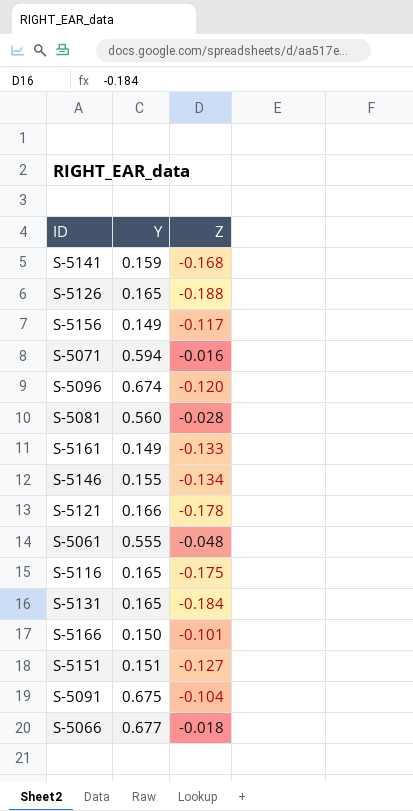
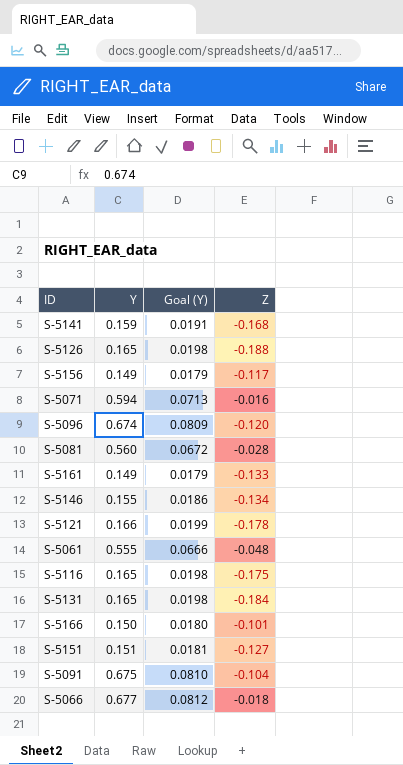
column Goal (Y) | formula: none -> [Y] * 0.12

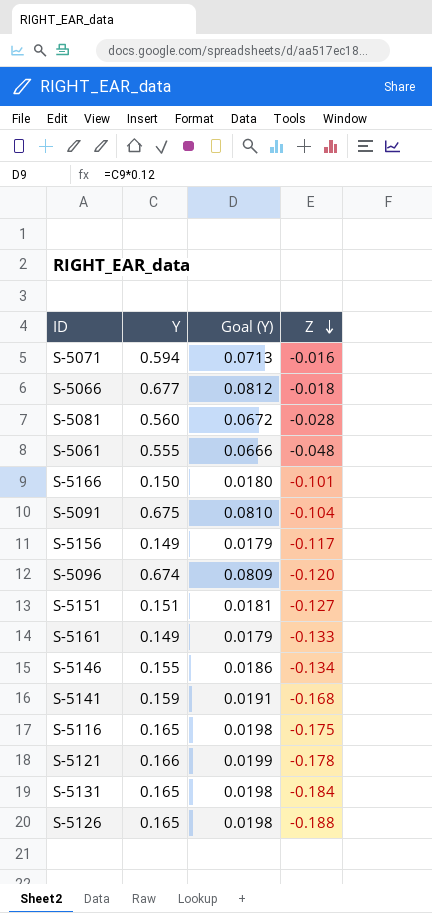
row order: none -> Z descending

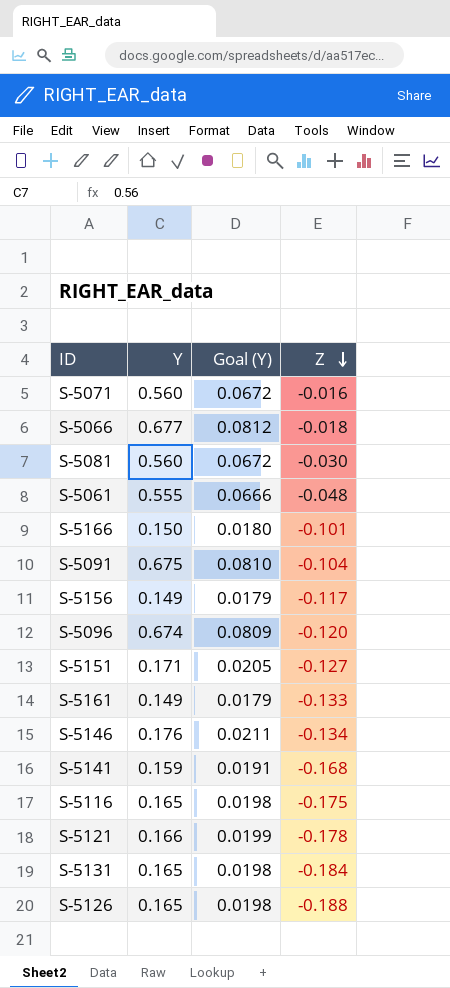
S-5071 | Y: 0.594 -> 0.560
S-5071 | Goal (Y): 0.0713 -> 0.0672
S-5081 | Z: -0.028 -> -0.030
S-5151 | Y: 0.151 -> 0.171
S-5151 | Goal (Y): 0.0181 -> 0.0205
S-5146 | Y: 0.155 -> 0.176
S-5146 | Goal (Y): 0.0186 -> 0.0211

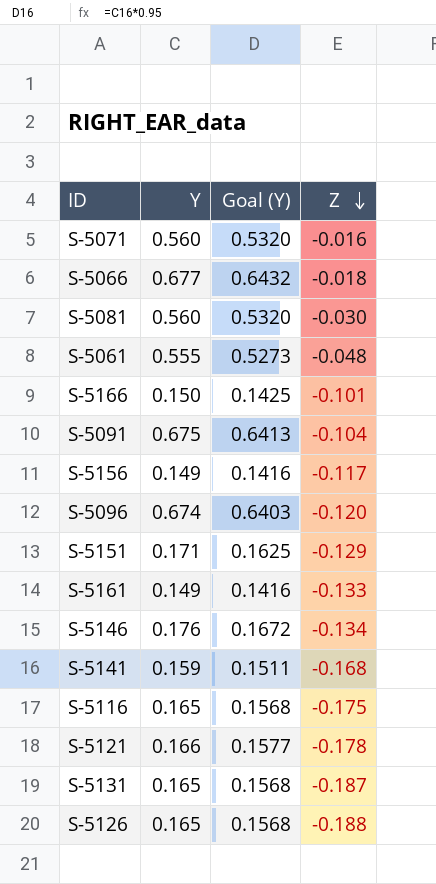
column Goal (Y) | formula: [Y] * 0.12 -> [Y] * 0.95
S-5151 | Z: -0.127 -> -0.129
S-5131 | Z: -0.184 -> -0.187

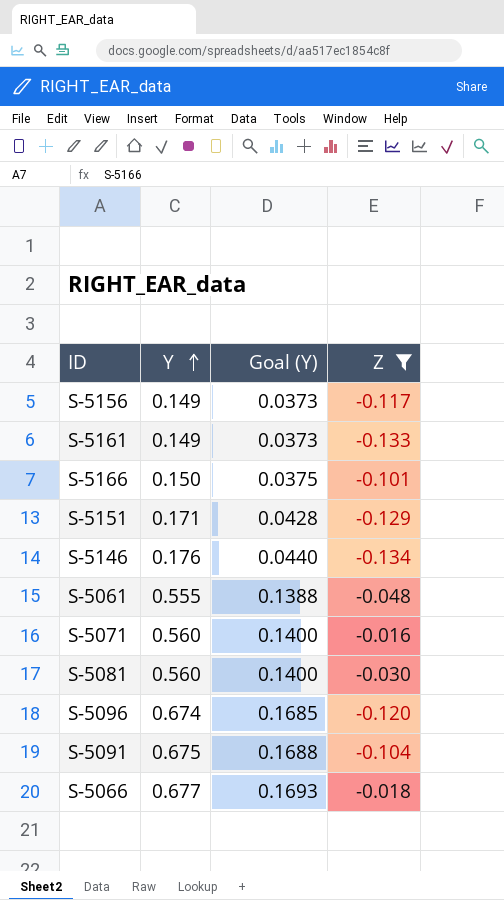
filter: none -> Z >= -0.134
row order: Z descending -> Y ascending
column Goal (Y) | formula: [Y] * 0.95 -> [Y] * 0.25

